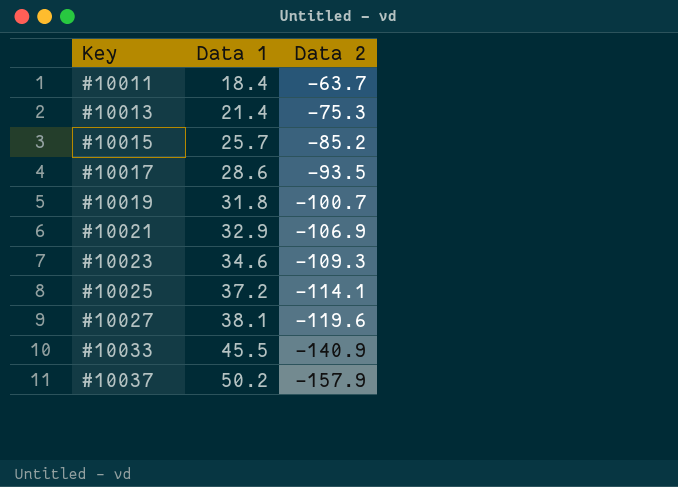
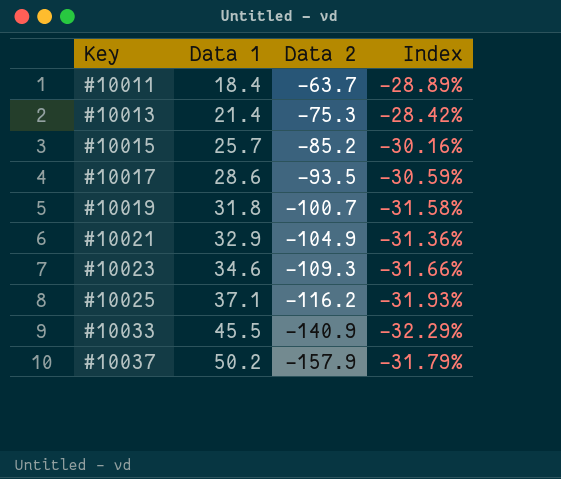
column Index | formula: none -> [Data 1] / [Data 2]
row #10027: 38.1 | -119.6 -> none
#10021 | Data 2: -106.9 -> -104.9
#10025 | Data 1: 37.2 -> 37.1
#10025 | Data 2: -114.1 -> -116.2

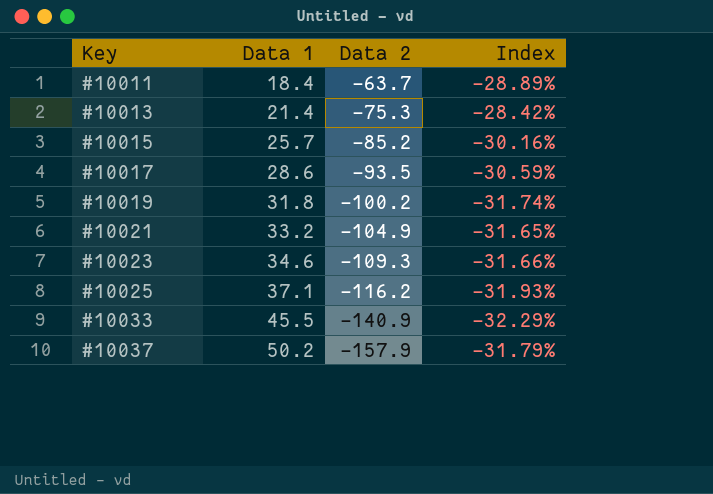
#10019 | Data 2: -100.7 -> -100.2
#10019 | Index: -31.58% -> -31.74%
#10021 | Data 1: 32.9 -> 33.2
#10021 | Index: -31.36% -> -31.65%

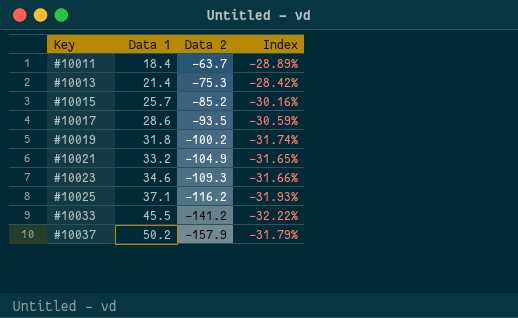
#10033 | Data 2: -140.9 -> -141.2
#10033 | Index: -32.29% -> -32.22%

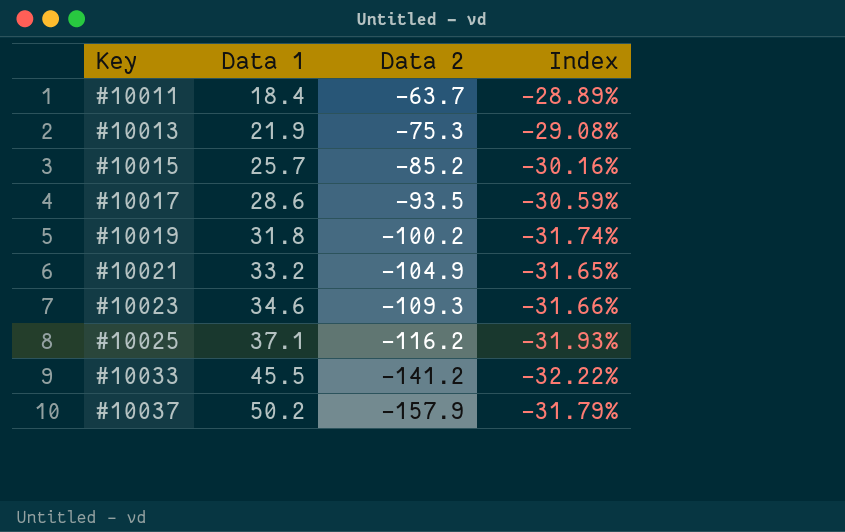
#10013 | Data 1: 21.4 -> 21.9
#10013 | Index: -28.42% -> -29.08%

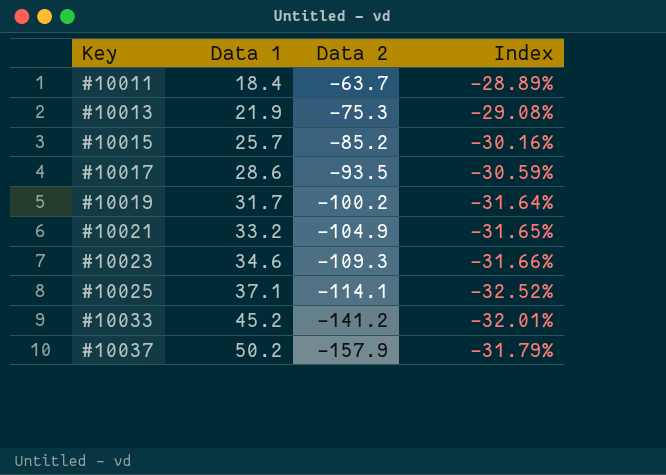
#10019 | Data 1: 31.8 -> 31.7
#10019 | Index: -31.74% -> -31.64%
#10025 | Data 2: -116.2 -> -114.1
#10025 | Index: -31.93% -> -32.52%
#10033 | Data 1: 45.5 -> 45.2
#10033 | Index: -32.22% -> -32.01%

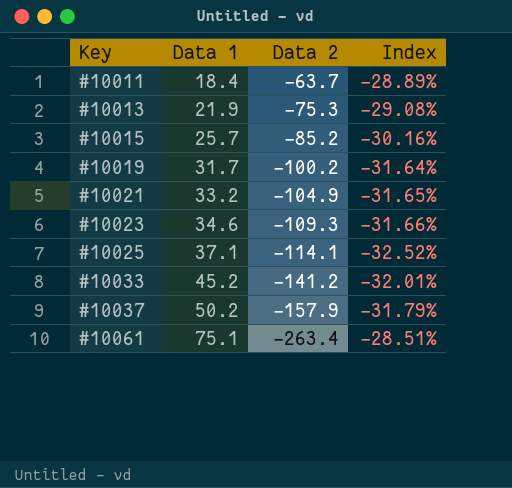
row #10017: 28.6 | -93.5 | -30.59% -> none
row #10061: none -> 75.1 | -263.4 | -28.51%

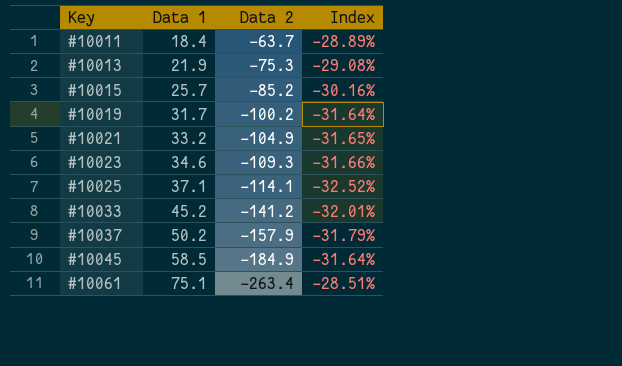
row #10045: none -> 58.5 | -184.9 | -31.64%

